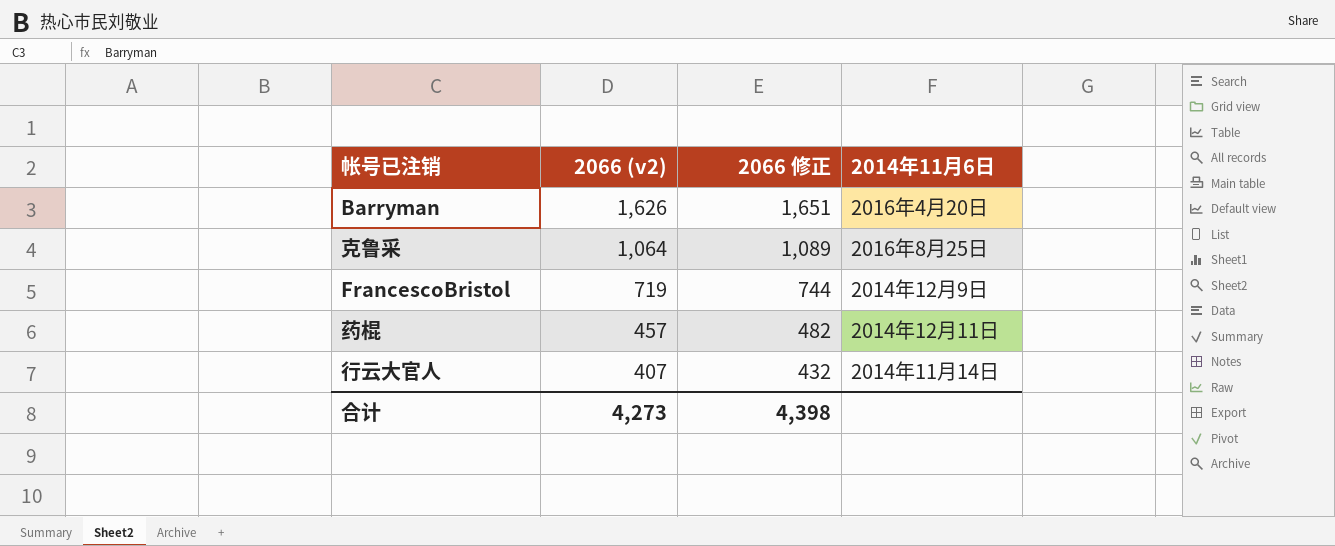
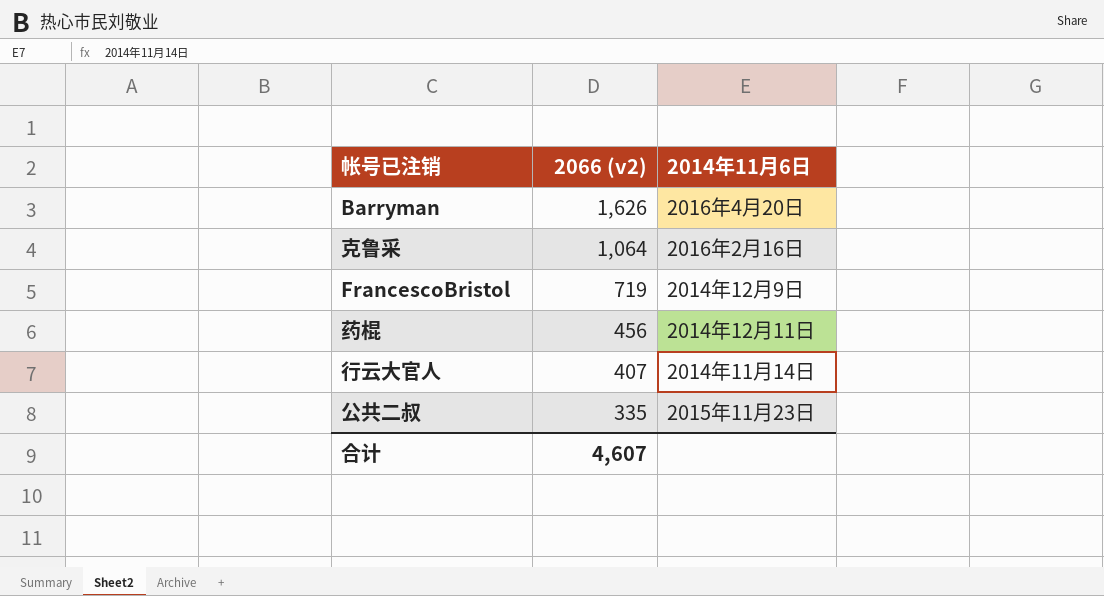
column 2066 修正 | formula: [2066 (v2)] + 25 -> none
克鲁采 | 2014年11月6日: 2016年8月25日 -> 2016年2月16日
药棍 | 2066 (v2): 457 -> 456
row 公共二叔: none -> 335 | 2015年11月23日
合计 | 2066 (v2): 4,273 -> 4,607

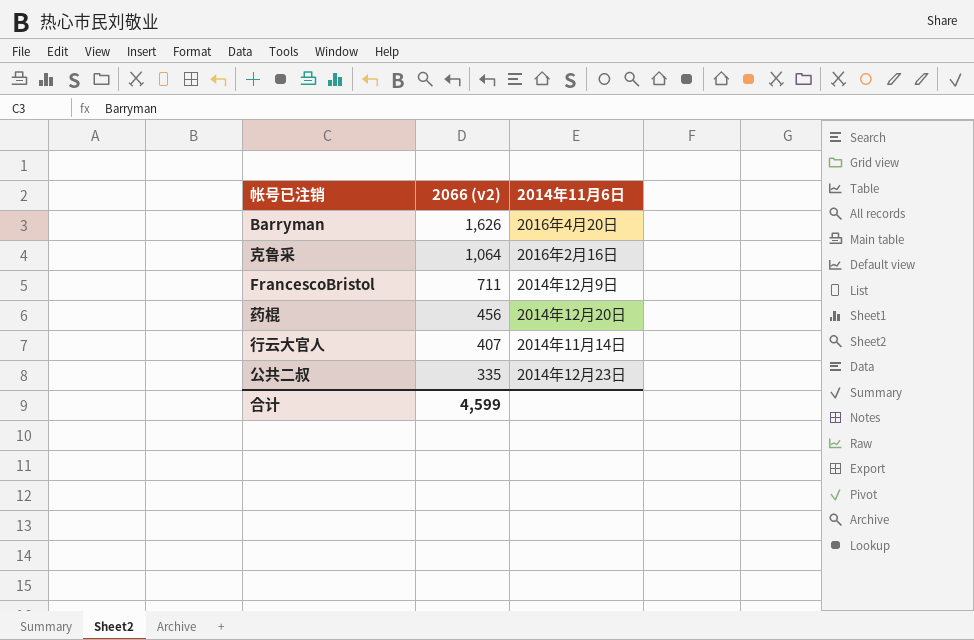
FrancescoBristol | 2066 (v2): 719 -> 711
药棍 | 2014年11月6日: 2014年12月11日 -> 2014年12月20日
公共二叔 | 2014年11月6日: 2015年11月23日 -> 2014年12月23日
合计 | 2066 (v2): 4,607 -> 4,599

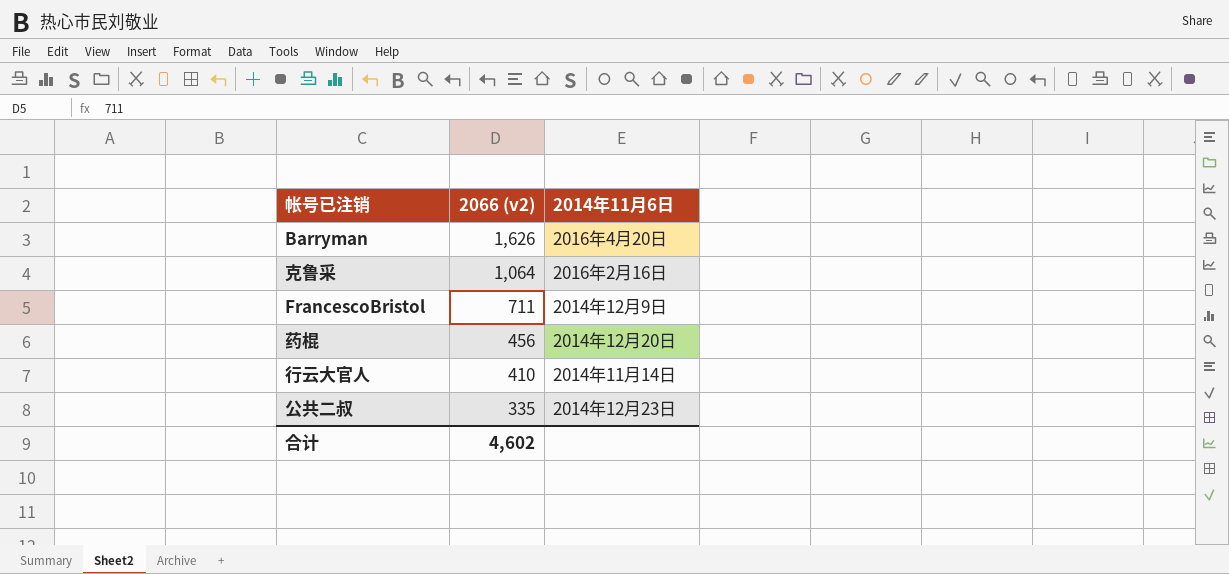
行云大官人 | 2066 (v2): 407 -> 410
合计 | 2066 (v2): 4,599 -> 4,602

